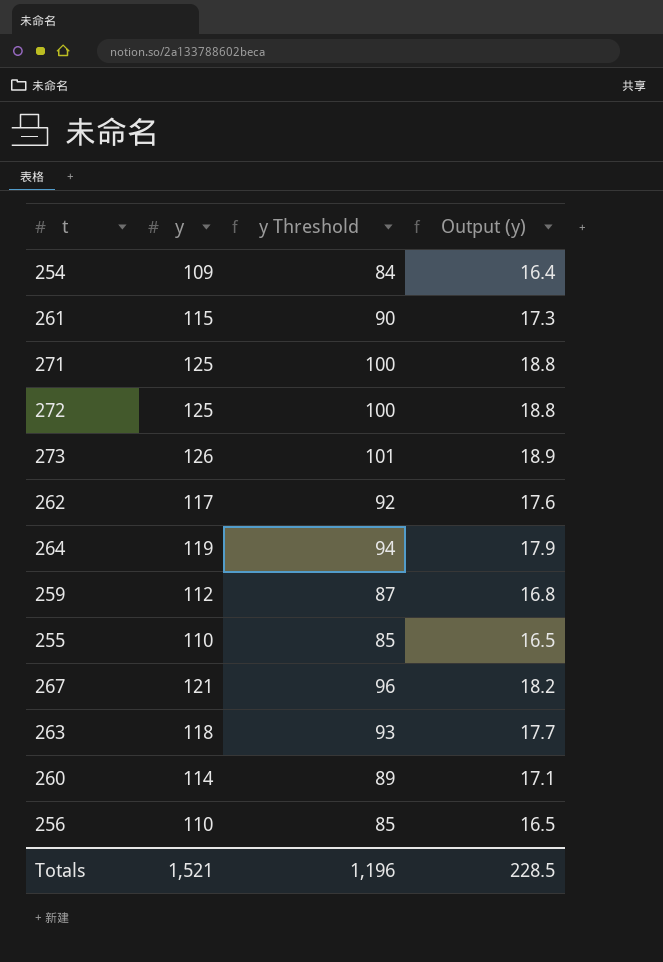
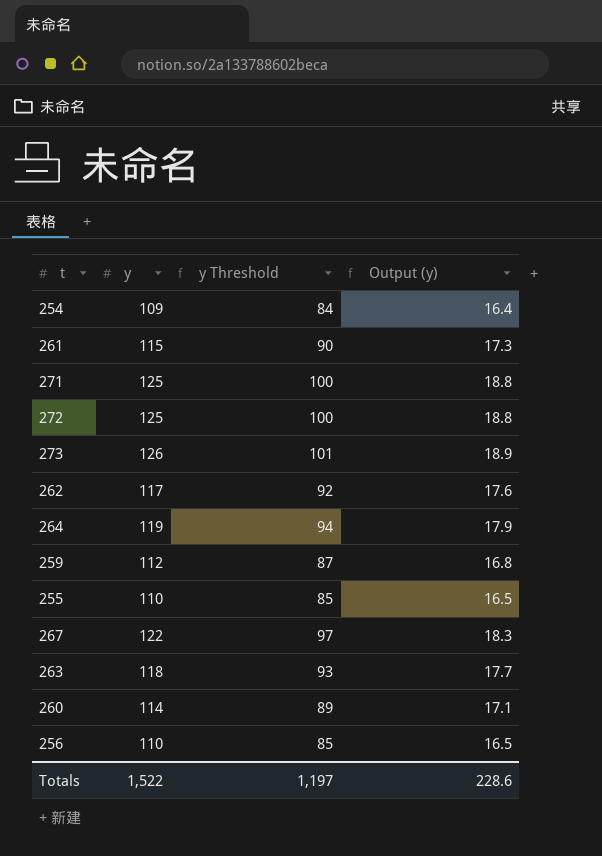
267 | y: 121 -> 122
267 | y Threshold: 96 -> 97
267 | Output (y): 18.2 -> 18.3
Totals | y: 1,521 -> 1,522
Totals | y Threshold: 1,196 -> 1,197
Totals | Output (y): 228.5 -> 228.6

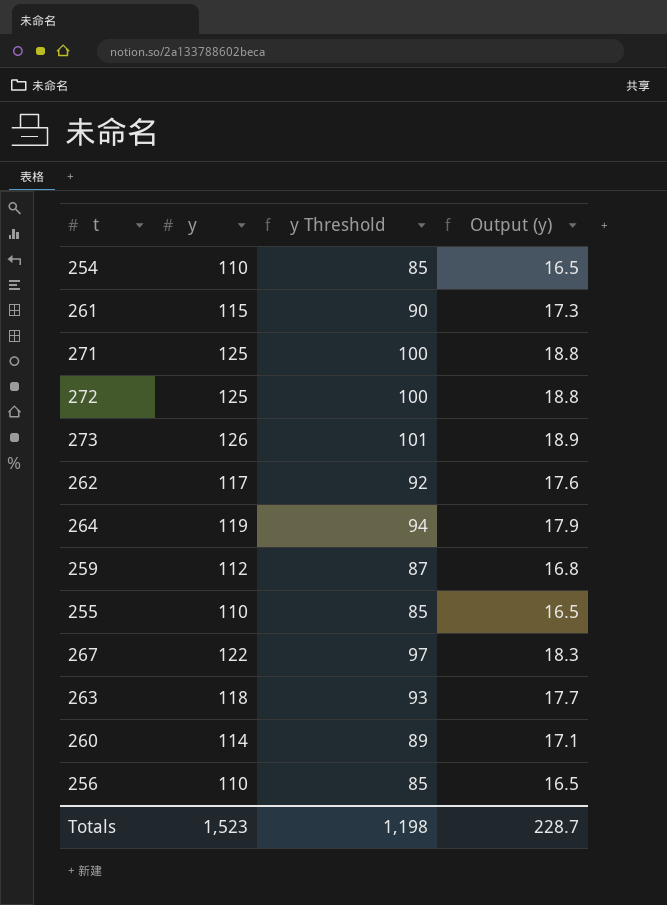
254 | y: 109 -> 110
254 | y Threshold: 84 -> 85
254 | Output (y): 16.4 -> 16.5
Totals | y: 1,522 -> 1,523
Totals | y Threshold: 1,197 -> 1,198
Totals | Output (y): 228.6 -> 228.7

